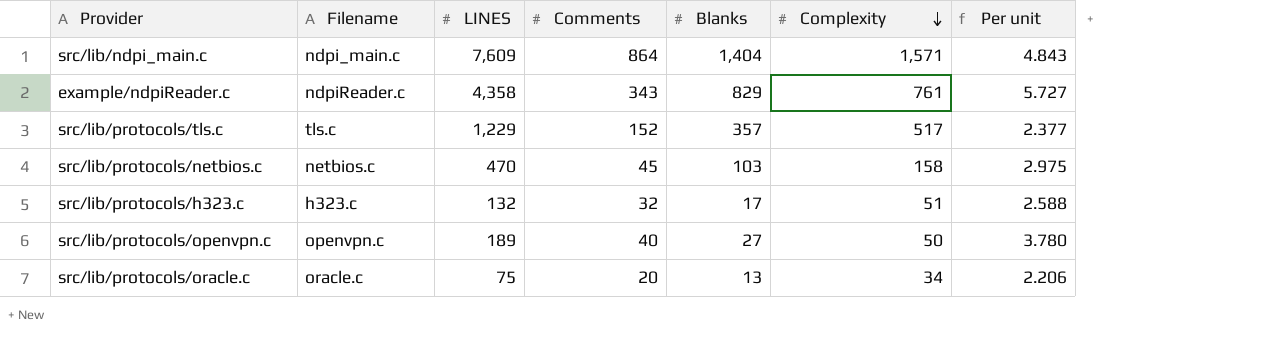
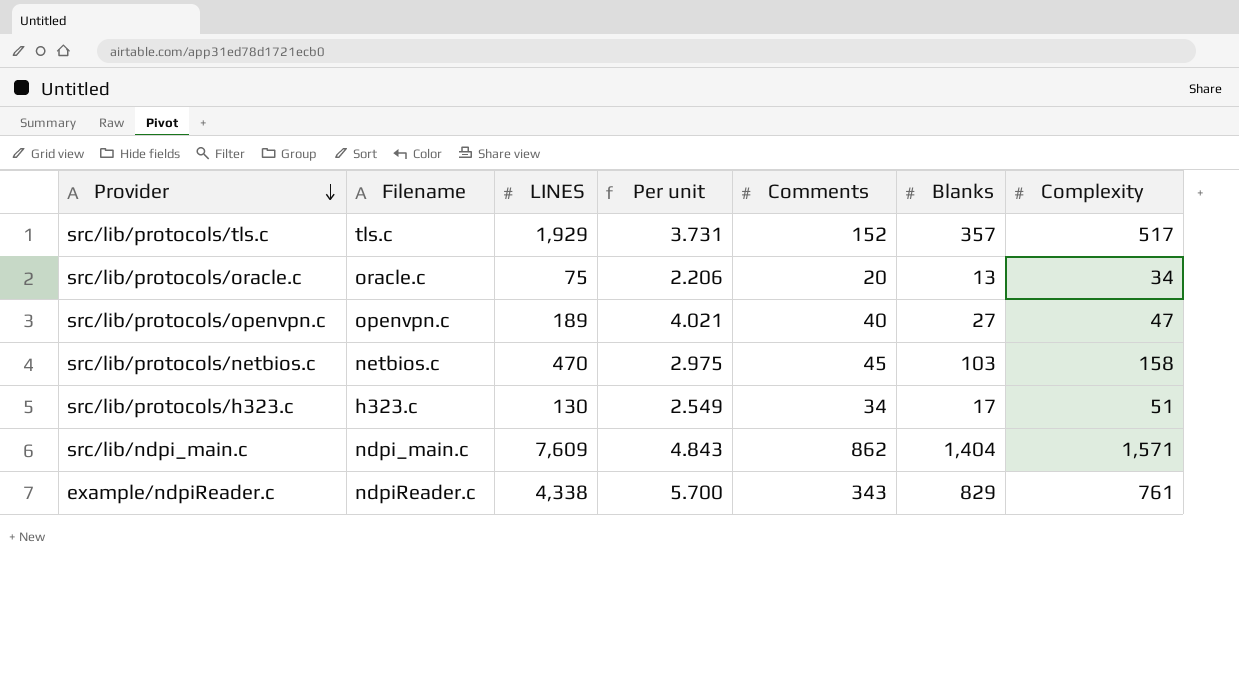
row order: Complexity descending -> Provider descending
column Per unit | position: 7 -> 4
src/lib/protocols/tls.c | LINES: 1,229 -> 1,929
src/lib/protocols/tls.c | Per unit: 2.377 -> 3.731
src/lib/protocols/openvpn.c | Per unit: 3.780 -> 4.021
src/lib/protocols/openvpn.c | Complexity: 50 -> 47
src/lib/protocols/h323.c | LINES: 132 -> 130
src/lib/protocols/h323.c | Per unit: 2.588 -> 2.549
src/lib/protocols/h323.c | Comments: 32 -> 34
src/lib/ndpi_main.c | Comments: 864 -> 862
example/ndpiReader.c | LINES: 4,358 -> 4,338
example/ndpiReader.c | Per unit: 5.727 -> 5.700

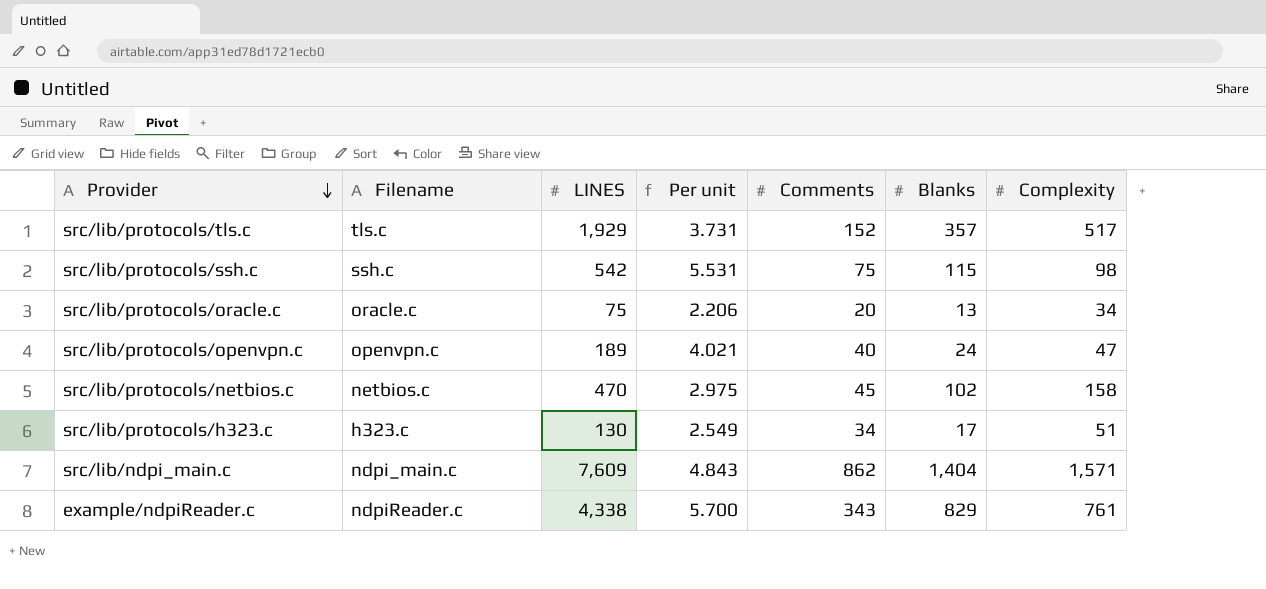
row src/lib/protocols/ssh.c: none -> ssh.c | 542 | 5.531 | 75 | 115 | 98
src/lib/protocols/openvpn.c | Blanks: 27 -> 24
src/lib/protocols/netbios.c | Blanks: 103 -> 102

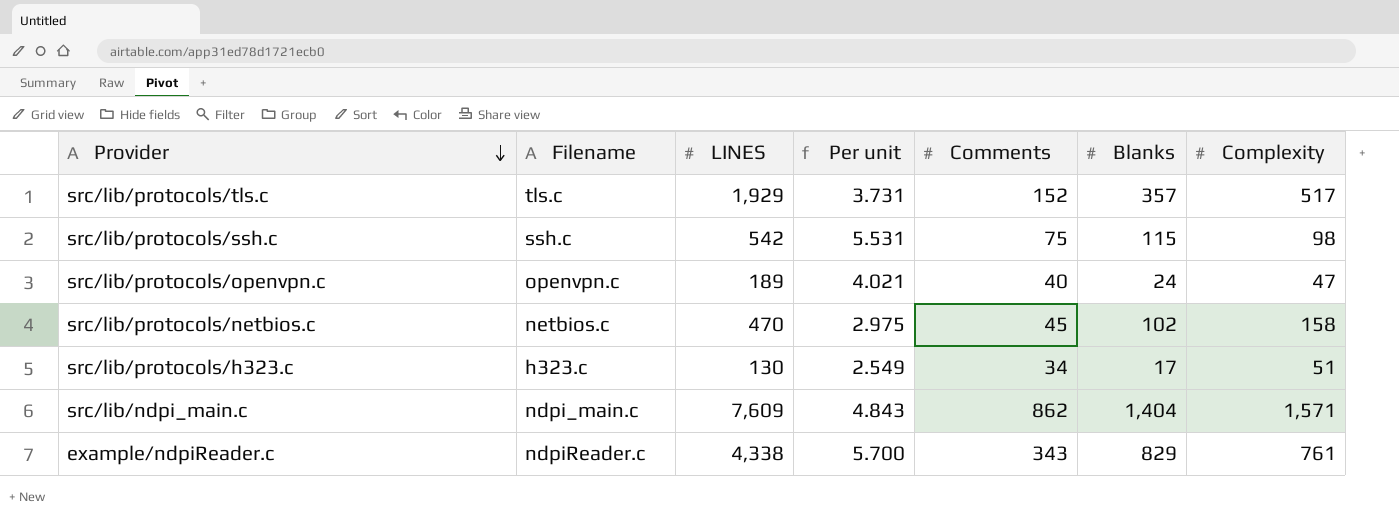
row src/lib/protocols/oracle.c: oracle.c | 75 | 2.206 | 20 | 13 | 34 -> none

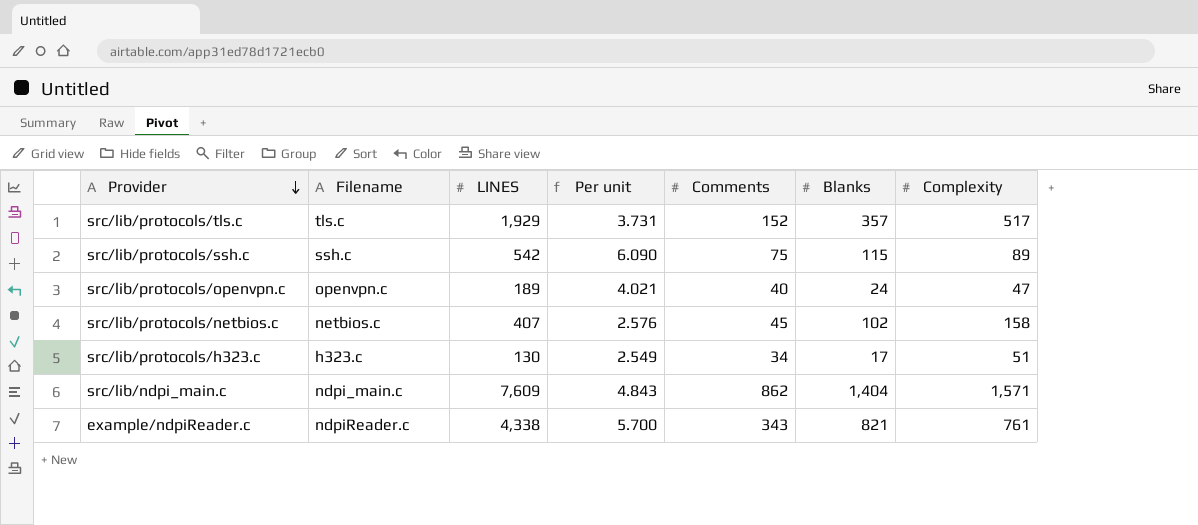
src/lib/protocols/ssh.c | Per unit: 5.531 -> 6.090
src/lib/protocols/ssh.c | Complexity: 98 -> 89
src/lib/protocols/netbios.c | LINES: 470 -> 407
src/lib/protocols/netbios.c | Per unit: 2.975 -> 2.576
example/ndpiReader.c | Blanks: 829 -> 821

